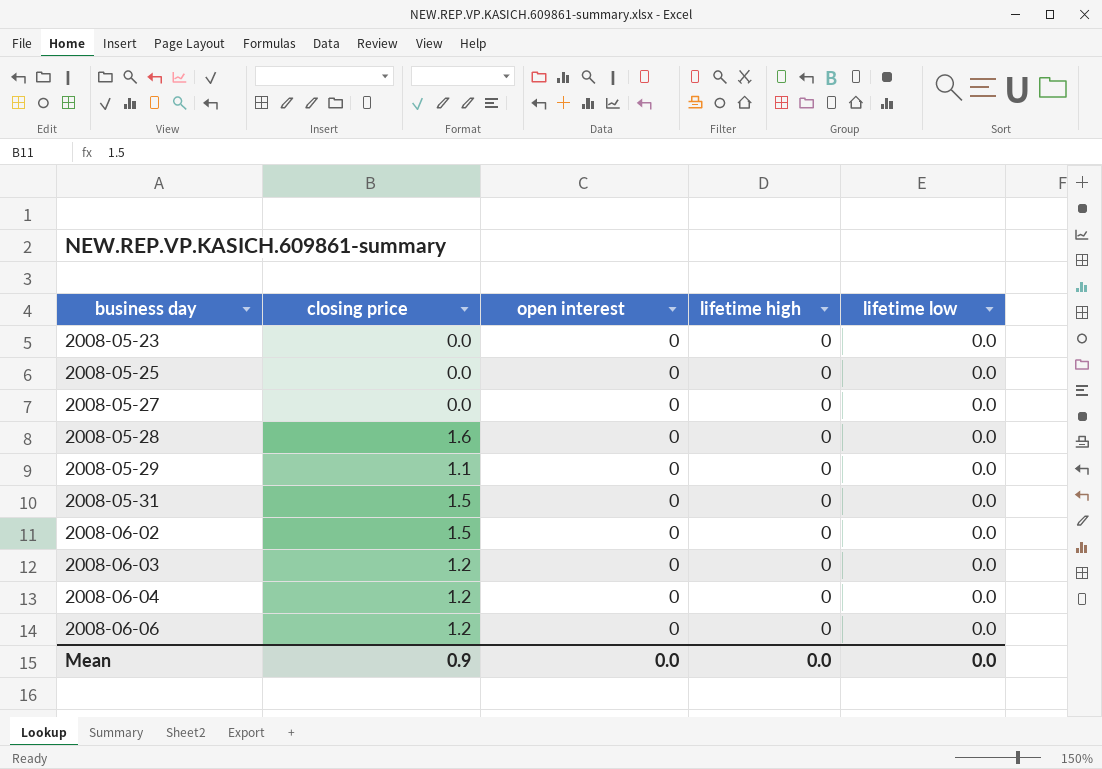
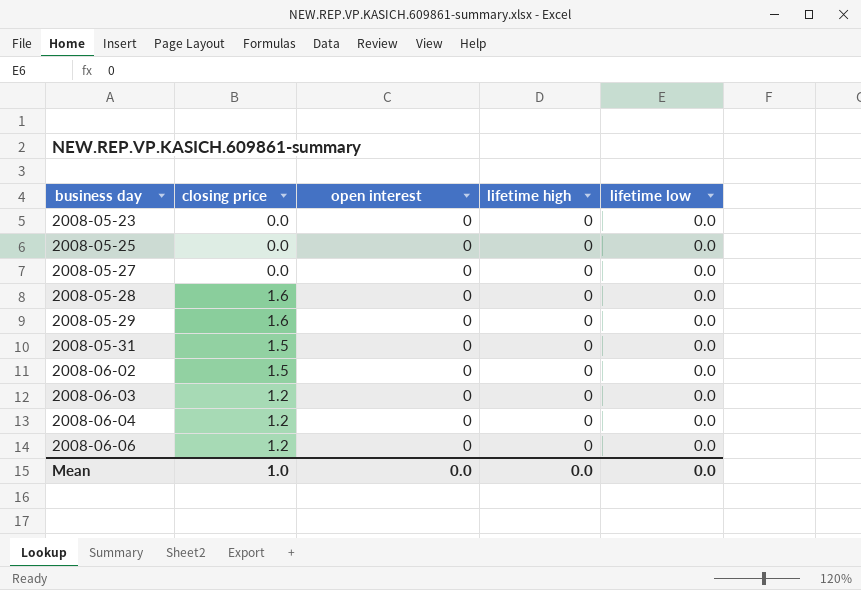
2008-05-29 | closing price: 1.1 -> 1.6
Mean | closing price: 0.9 -> 1.0

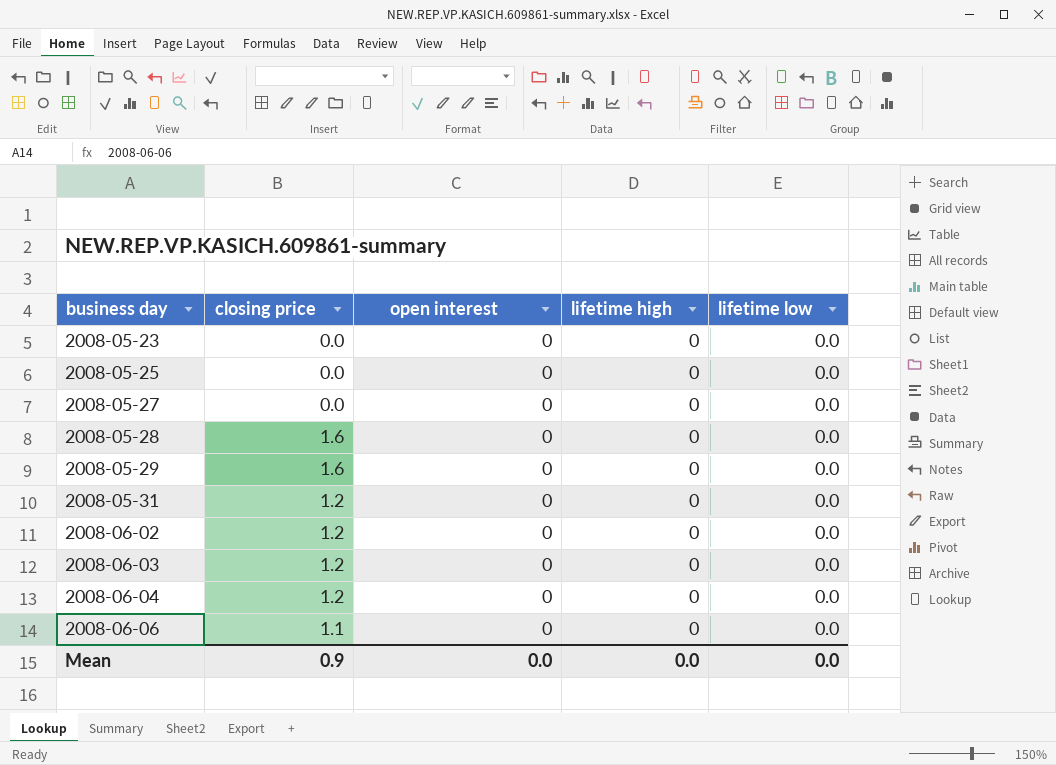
2008-05-31 | closing price: 1.5 -> 1.2
2008-06-02 | closing price: 1.5 -> 1.2
2008-06-06 | closing price: 1.2 -> 1.1
Mean | closing price: 1.0 -> 0.9

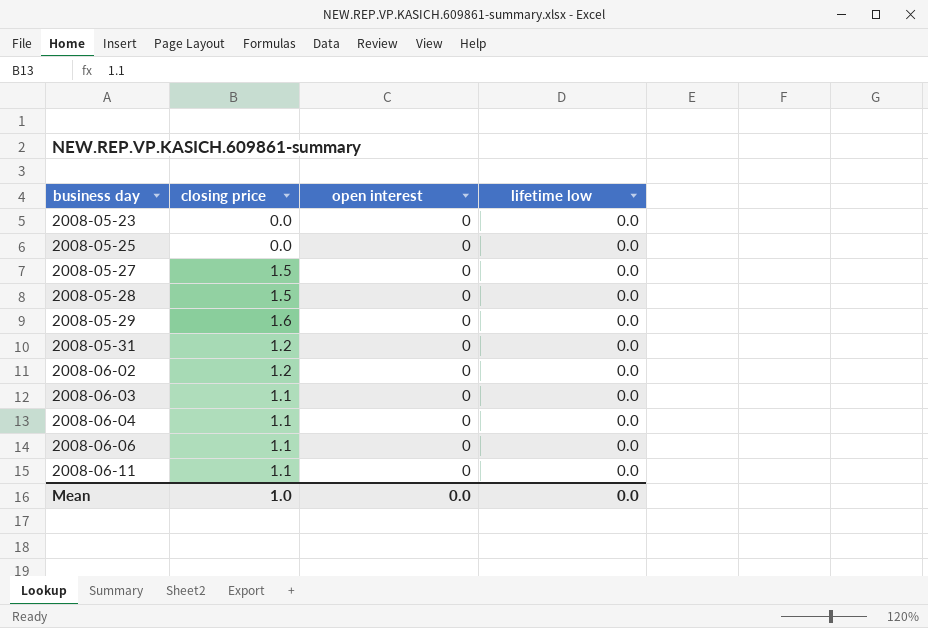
column lifetime high | position: 4 -> none
2008-05-27 | closing price: 0.0 -> 1.5
2008-05-28 | closing price: 1.6 -> 1.5
2008-06-03 | closing price: 1.2 -> 1.1
2008-06-04 | closing price: 1.2 -> 1.1
row 2008-06-11: none -> 1.1 | 0 | 0.0
Mean | closing price: 0.9 -> 1.0

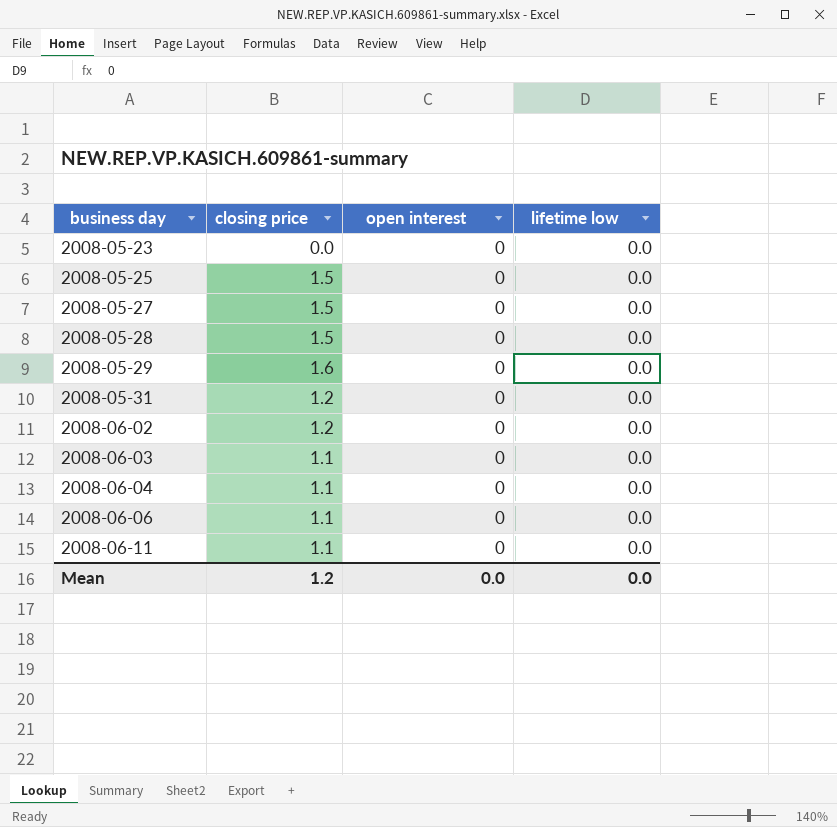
2008-05-25 | closing price: 0.0 -> 1.5
Mean | closing price: 1.0 -> 1.2

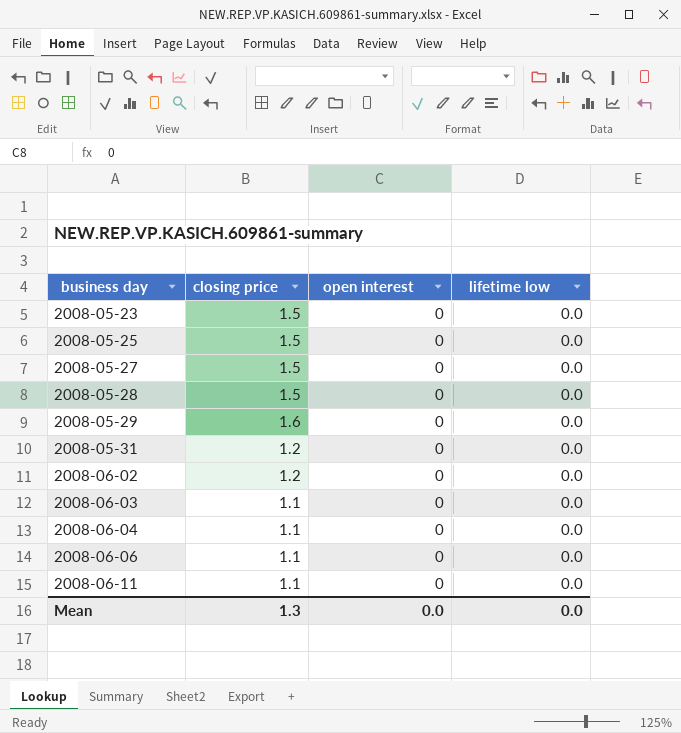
2008-05-23 | closing price: 0.0 -> 1.5
Mean | closing price: 1.2 -> 1.3

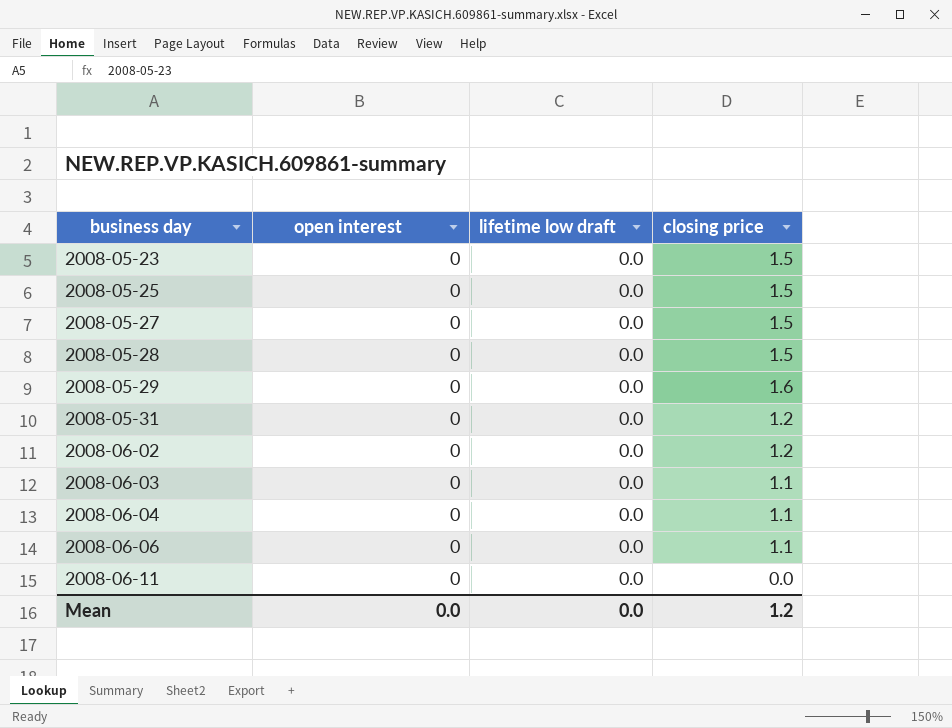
column name: lifetime low -> lifetime low draft
column closing price | position: 2 -> 4
2008-06-11 | closing price: 1.1 -> 0.0
Mean | closing price: 1.3 -> 1.2

